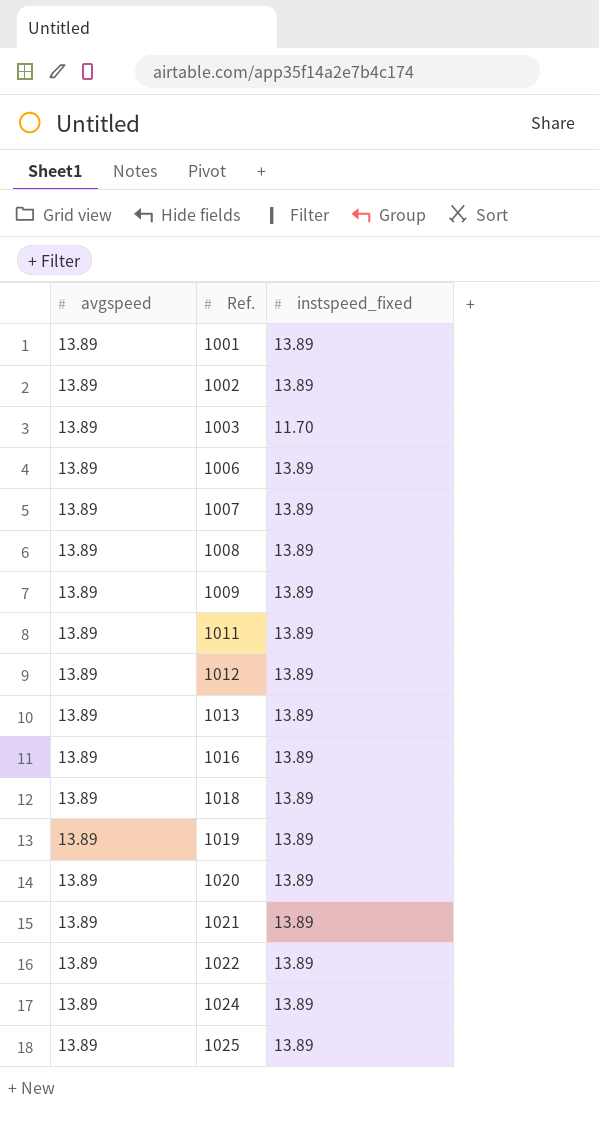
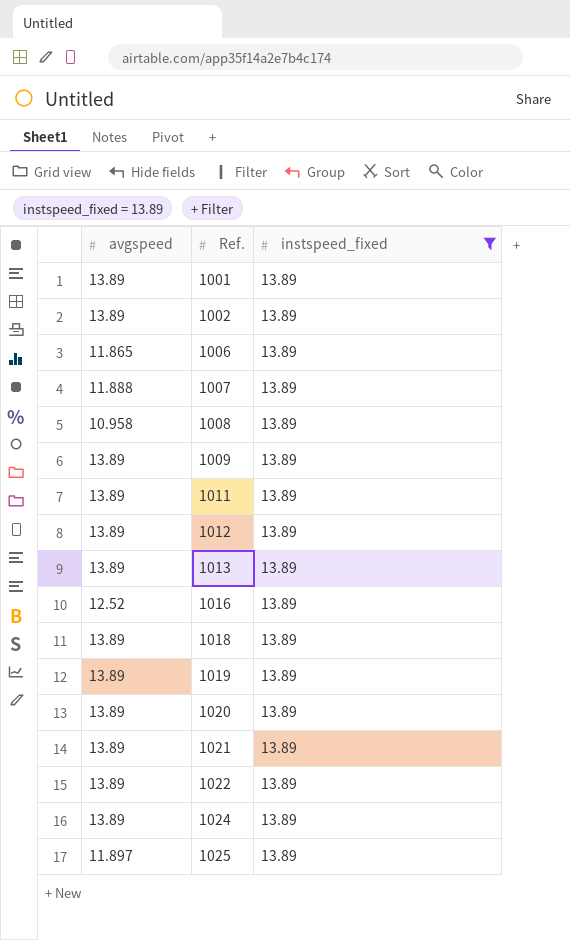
filter: none -> instspeed_fixed = 13.89
1006 | avgspeed: 13.89 -> 11.865
1007 | avgspeed: 13.89 -> 11.888
1008 | avgspeed: 13.89 -> 10.958
1016 | avgspeed: 13.89 -> 12.52
1025 | avgspeed: 13.89 -> 11.897

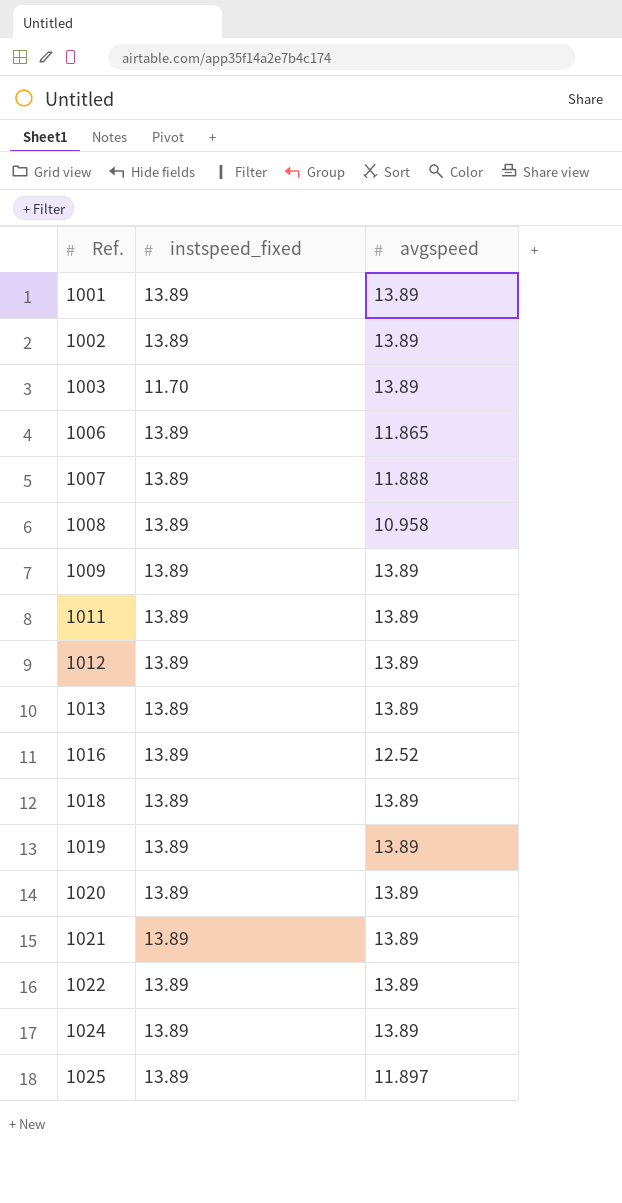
filter: instspeed_fixed = 13.89 -> none
column avgspeed | position: 1 -> 3

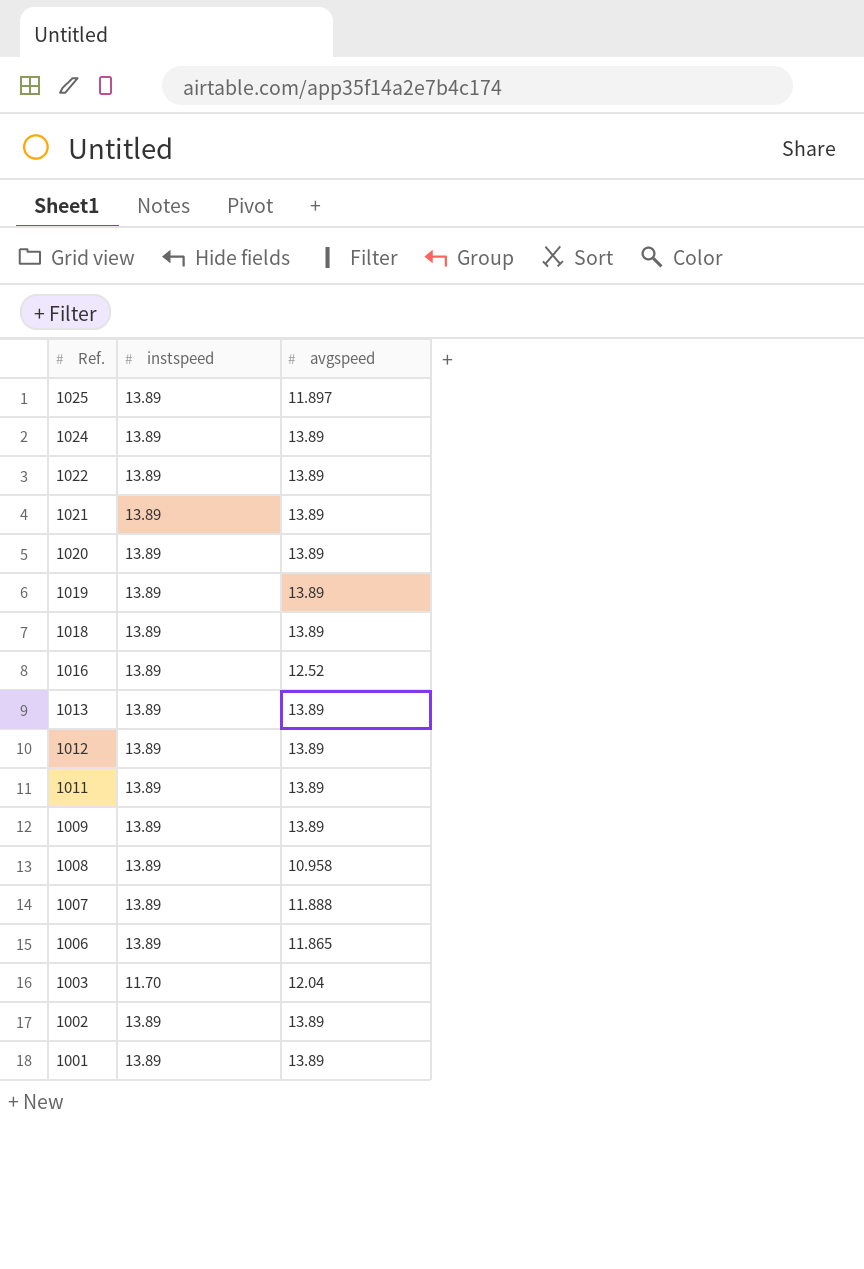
row order: Ref. ascending -> Ref. descending
column name: instspeed_fixed -> instspeed
1003 | avgspeed: 13.89 -> 12.04

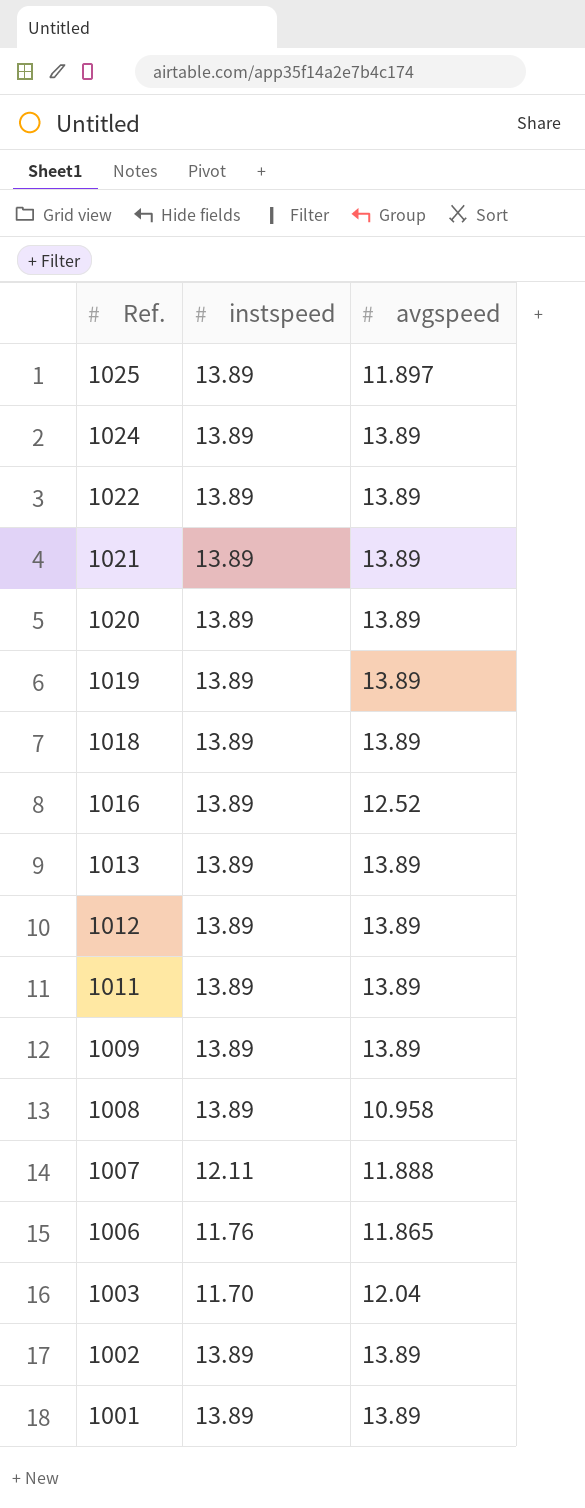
1007 | instspeed: 13.89 -> 12.11
1006 | instspeed: 13.89 -> 11.76

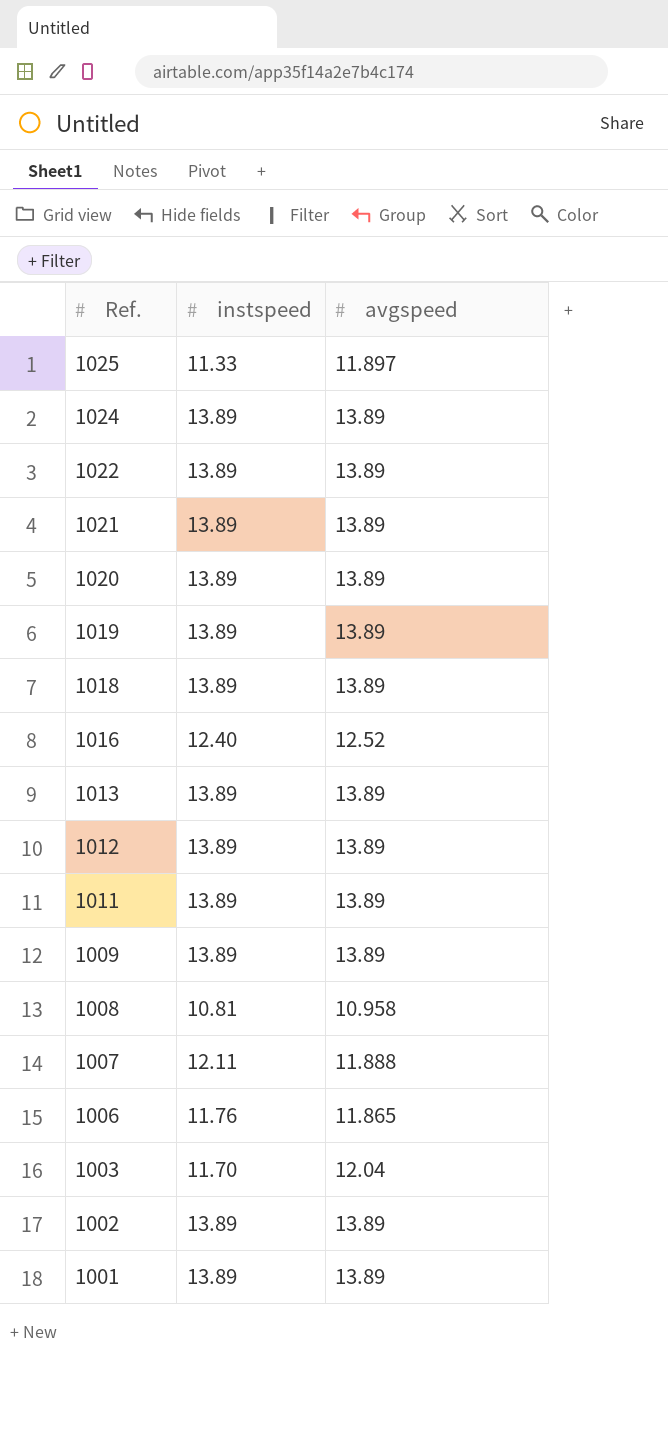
1025 | instspeed: 13.89 -> 11.33
1016 | instspeed: 13.89 -> 12.40
1008 | instspeed: 13.89 -> 10.81

